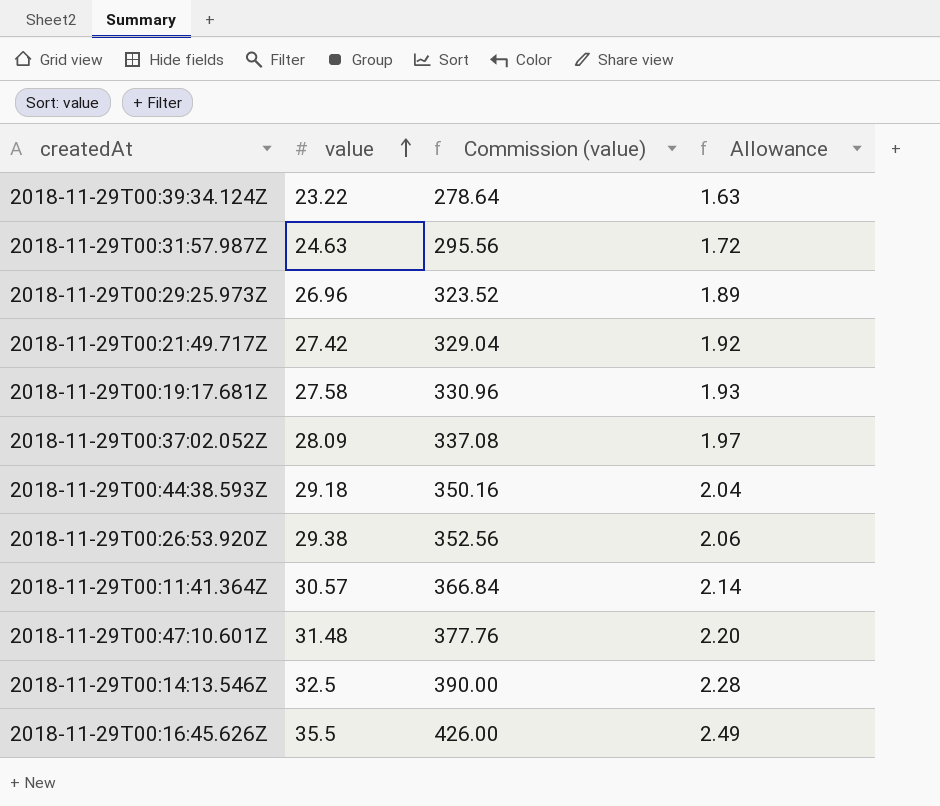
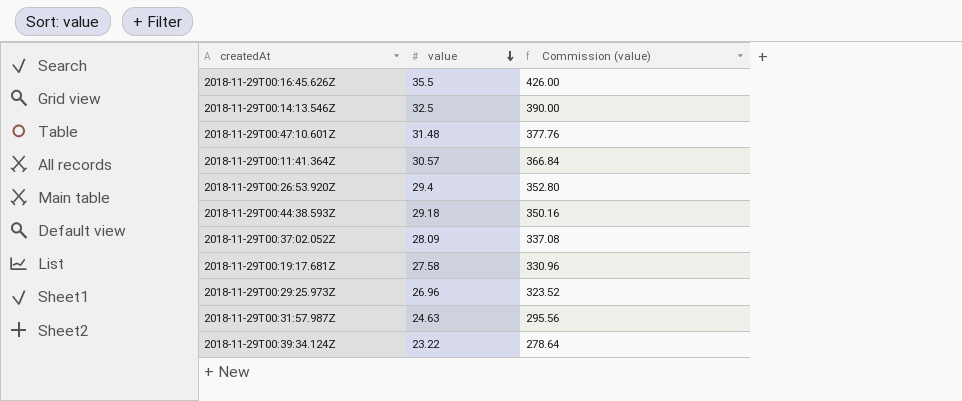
row order: value ascending -> value descending
column Allowance | formula: [value] * 0.07 -> none
row 2018-11-29T00:21:49.717Z: 27.42 | 329.04 | 1.92 -> none
2018-11-29T00:26:53.920Z | value: 29.38 -> 29.4
2018-11-29T00:26:53.920Z | Commission (value): 352.56 -> 352.80

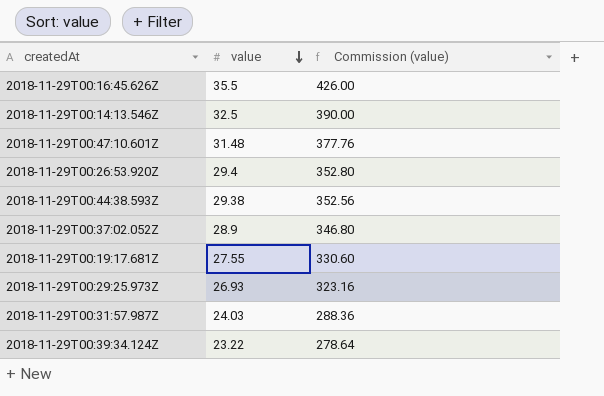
row 2018-11-29T00:11:41.364Z: 30.57 | 366.84 -> none
2018-11-29T00:44:38.593Z | value: 29.18 -> 29.38
2018-11-29T00:44:38.593Z | Commission (value): 350.16 -> 352.56
2018-11-29T00:37:02.052Z | value: 28.09 -> 28.9
2018-11-29T00:37:02.052Z | Commission (value): 337.08 -> 346.80
2018-11-29T00:19:17.681Z | value: 27.58 -> 27.55
2018-11-29T00:19:17.681Z | Commission (value): 330.96 -> 330.60
2018-11-29T00:29:25.973Z | value: 26.96 -> 26.93
2018-11-29T00:29:25.973Z | Commission (value): 323.52 -> 323.16
2018-11-29T00:31:57.987Z | value: 24.63 -> 24.03
2018-11-29T00:31:57.987Z | Commission (value): 295.56 -> 288.36

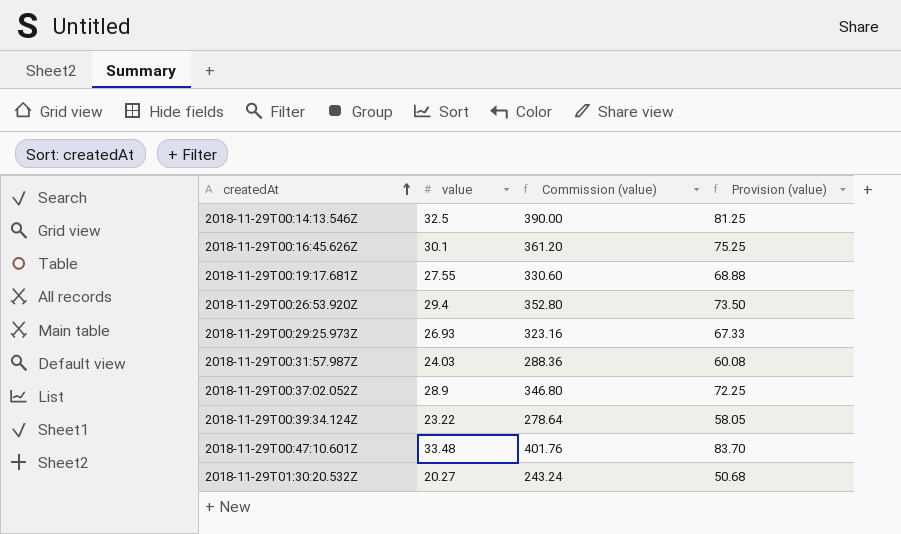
row order: value descending -> createdAt ascending
column Provision (value) | formula: none -> [value] * 2.5
row 2018-11-29T00:44:38.593Z: 29.38 | 352.56 -> none
2018-11-29T00:16:45.626Z | value: 35.5 -> 30.1
2018-11-29T00:16:45.626Z | Commission (value): 426.00 -> 361.20
2018-11-29T00:47:10.601Z | value: 31.48 -> 33.48
2018-11-29T00:47:10.601Z | Commission (value): 377.76 -> 401.76
row 2018-11-29T01:30:20.532Z: none -> 20.27 | 243.24 | 50.68

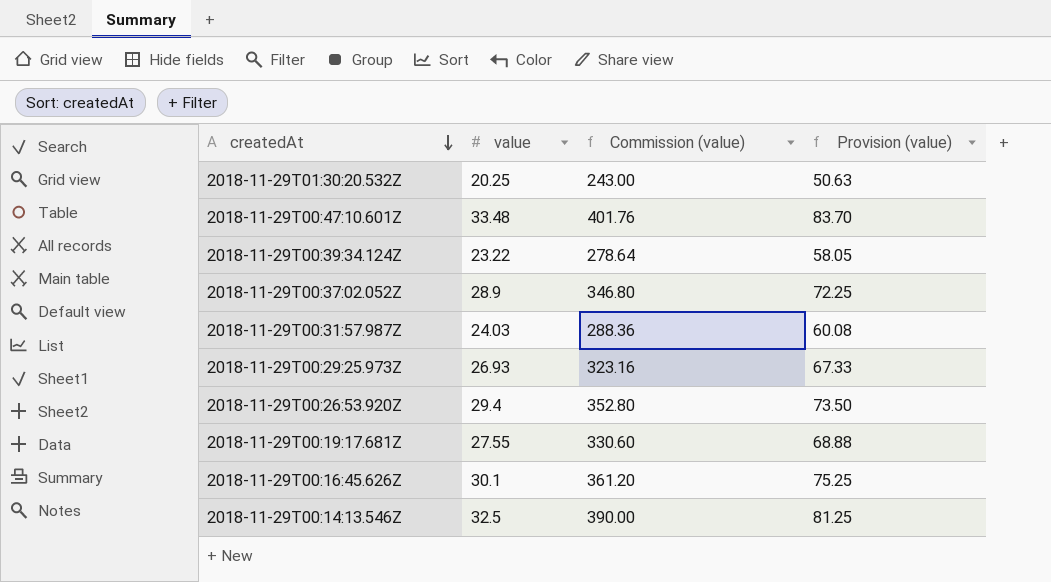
row order: createdAt ascending -> createdAt descending
2018-11-29T01:30:20.532Z | value: 20.27 -> 20.25
2018-11-29T01:30:20.532Z | Commission (value): 243.24 -> 243.00
2018-11-29T01:30:20.532Z | Provision (value): 50.68 -> 50.63

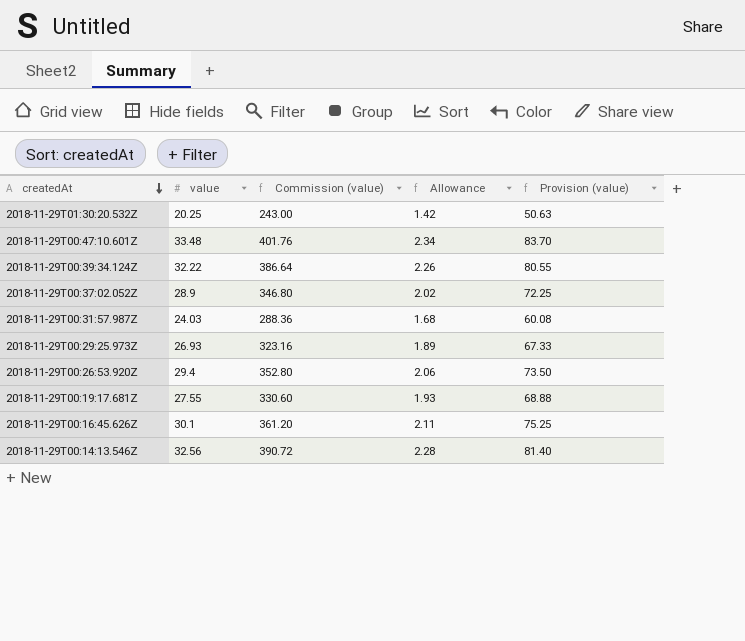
column Allowance | formula: none -> [value] * 0.07
2018-11-29T00:39:34.124Z | value: 23.22 -> 32.22
2018-11-29T00:39:34.124Z | Commission (value): 278.64 -> 386.64
2018-11-29T00:39:34.124Z | Provision (value): 58.05 -> 80.55
2018-11-29T00:14:13.546Z | value: 32.5 -> 32.56
2018-11-29T00:14:13.546Z | Commission (value): 390.00 -> 390.72
2018-11-29T00:14:13.546Z | Provision (value): 81.25 -> 81.40

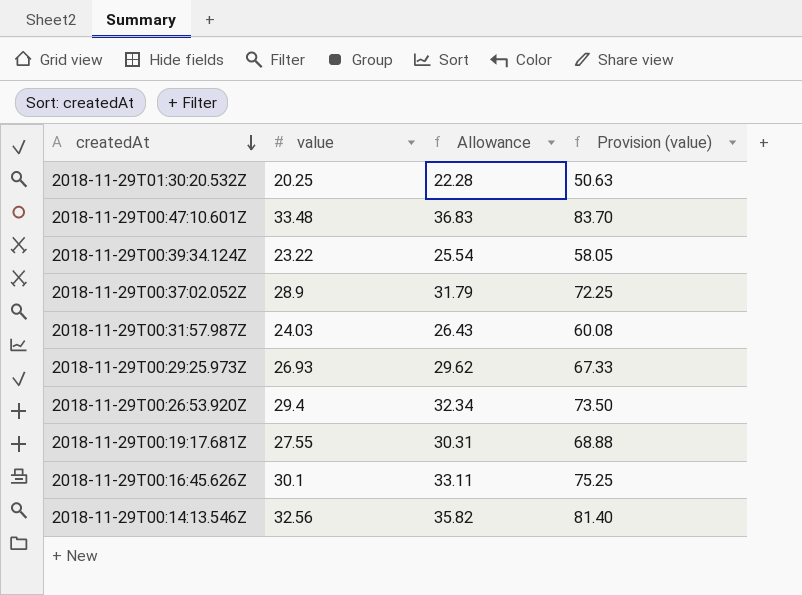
column Commission (value) | formula: [value] * 12 -> none
column Allowance | formula: [value] * 0.07 -> [value] * 1.1
2018-11-29T00:39:34.124Z | value: 32.22 -> 23.22
2018-11-29T00:39:34.124Z | Provision (value): 80.55 -> 58.05

